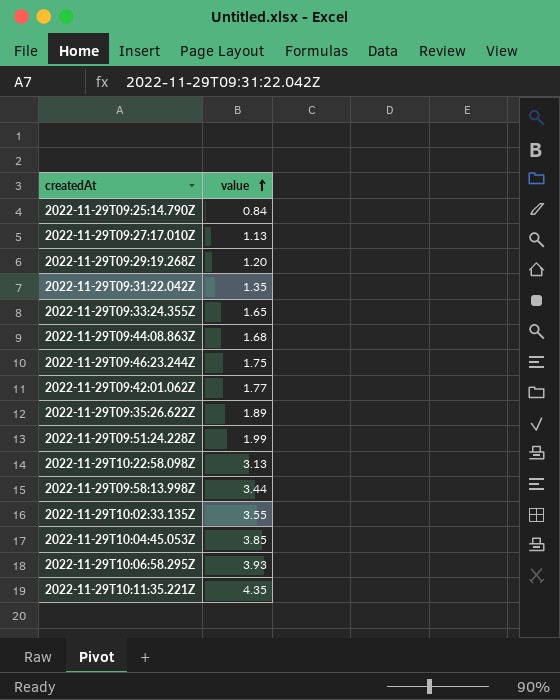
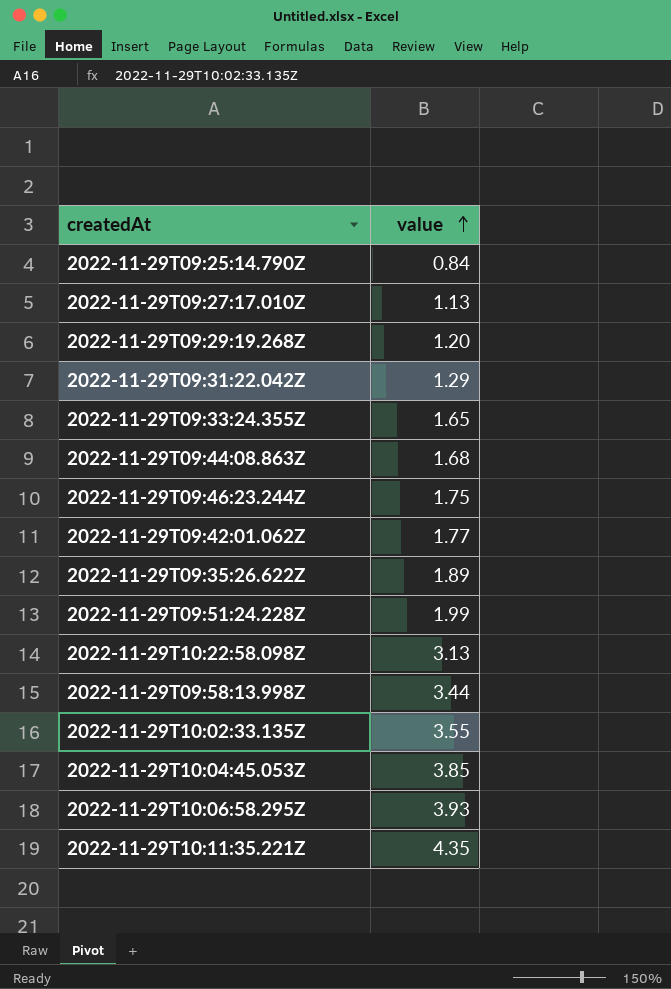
2022-11-29T09:31:22.042Z | value: 1.35 -> 1.29

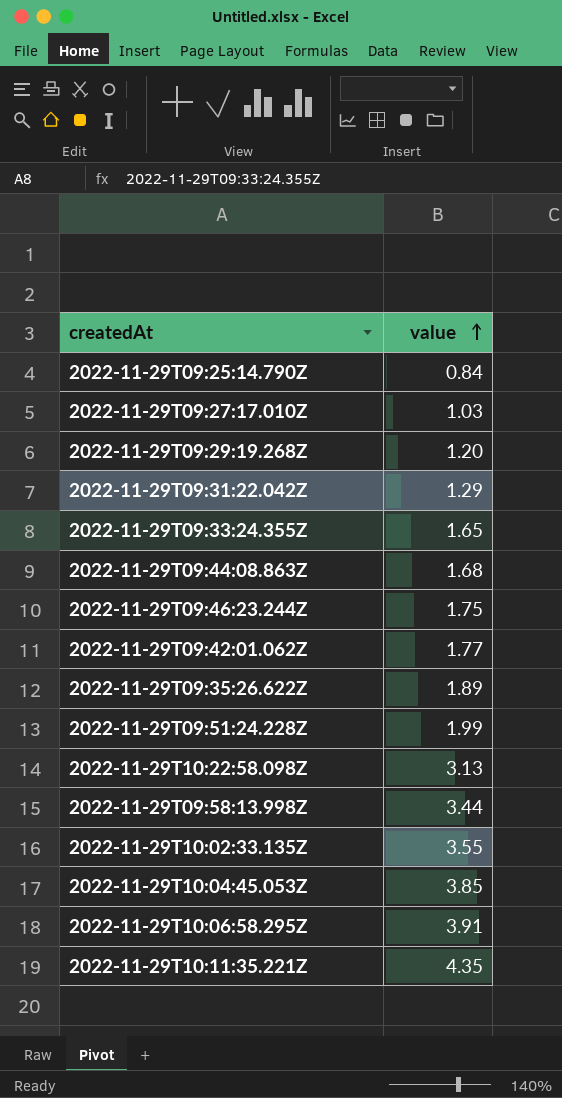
2022-11-29T09:27:17.010Z | value: 1.13 -> 1.03
2022-11-29T10:06:58.295Z | value: 3.93 -> 3.91

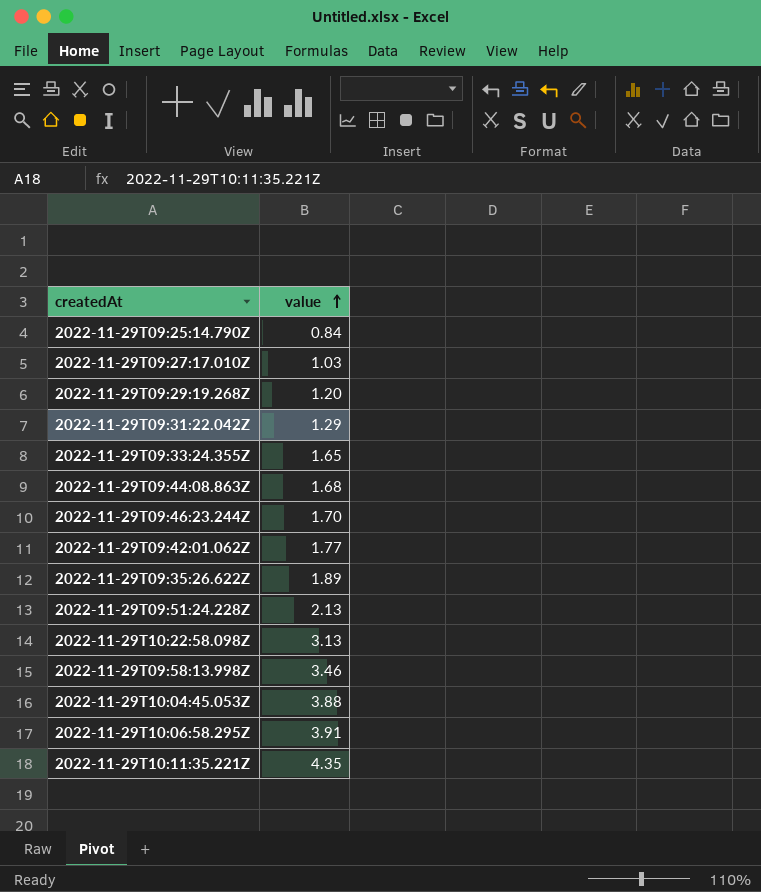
row 2022-11-29T10:02:33.135Z: 3.55 -> none
2022-11-29T09:46:23.244Z | value: 1.75 -> 1.70
2022-11-29T09:51:24.228Z | value: 1.99 -> 2.13
2022-11-29T09:58:13.998Z | value: 3.44 -> 3.46
2022-11-29T10:04:45.053Z | value: 3.85 -> 3.88

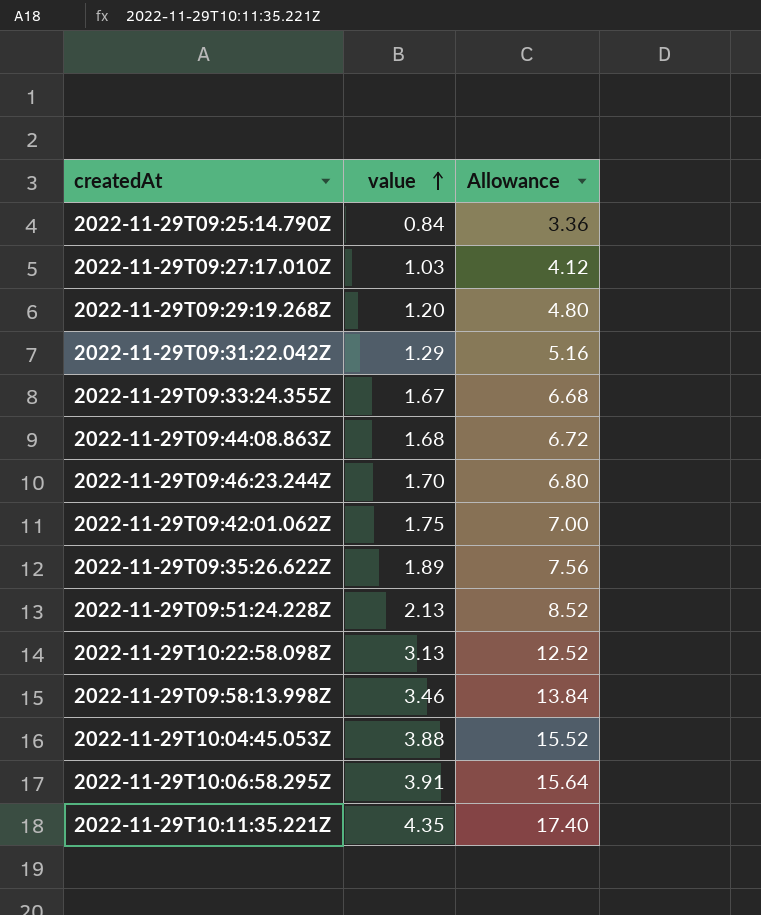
column Allowance | formula: none -> [value] * 4
2022-11-29T09:33:24.355Z | value: 1.65 -> 1.67
2022-11-29T09:42:01.062Z | value: 1.77 -> 1.75

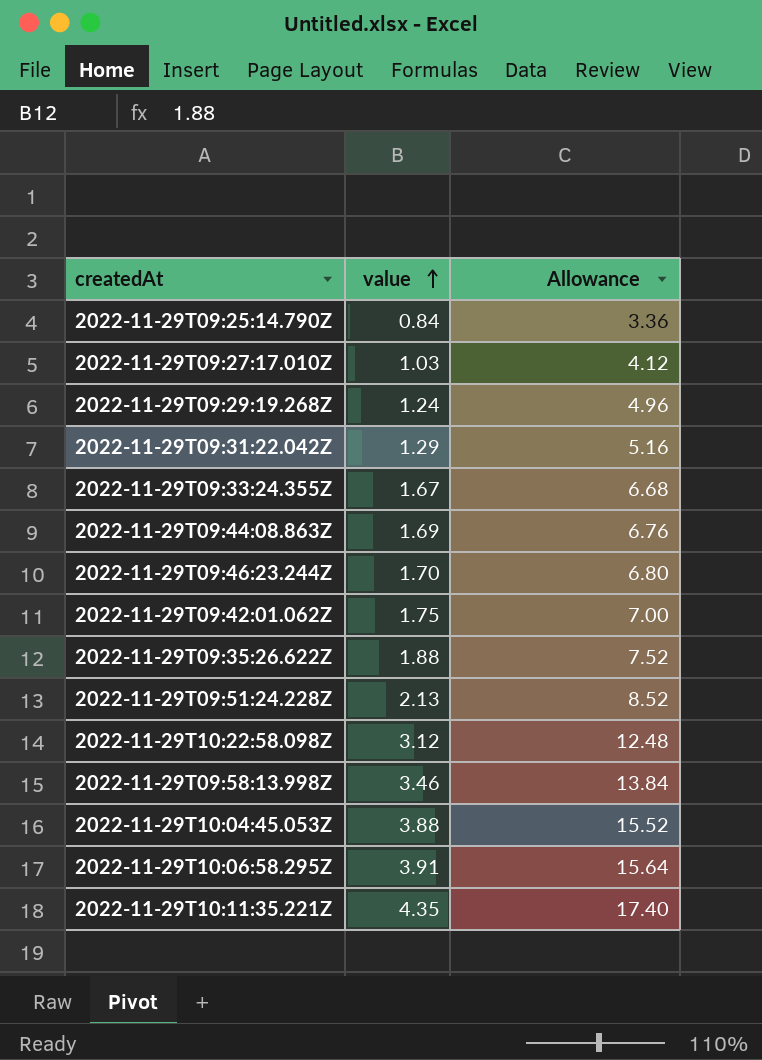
2022-11-29T09:29:19.268Z | value: 1.20 -> 1.24
2022-11-29T09:29:19.268Z | Allowance: 4.80 -> 4.96
2022-11-29T09:44:08.863Z | value: 1.68 -> 1.69
2022-11-29T09:44:08.863Z | Allowance: 6.72 -> 6.76
2022-11-29T09:35:26.622Z | value: 1.89 -> 1.88
2022-11-29T09:35:26.622Z | Allowance: 7.56 -> 7.52
2022-11-29T10:22:58.098Z | value: 3.13 -> 3.12
2022-11-29T10:22:58.098Z | Allowance: 12.52 -> 12.48

